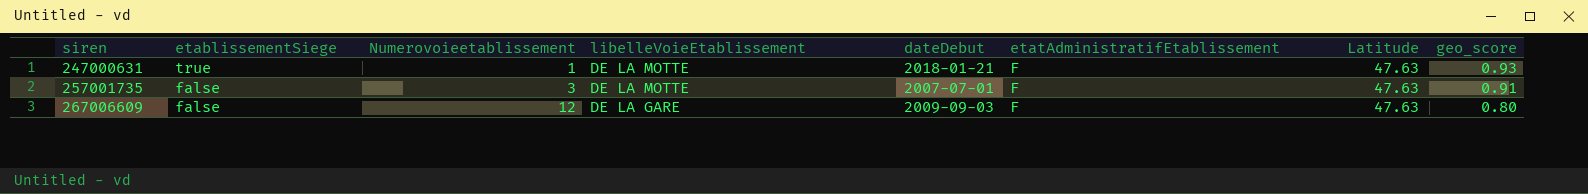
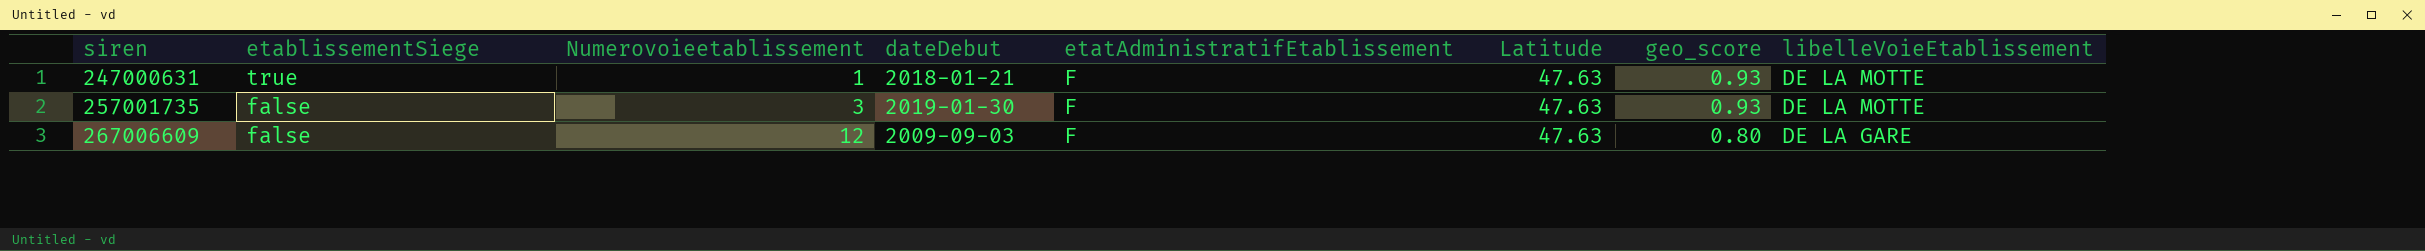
column libelleVoieEtablissement | position: 4 -> 8
257001735 | dateDebut: 2007-07-01 -> 2019-01-30
257001735 | geo_score: 0.91 -> 0.93

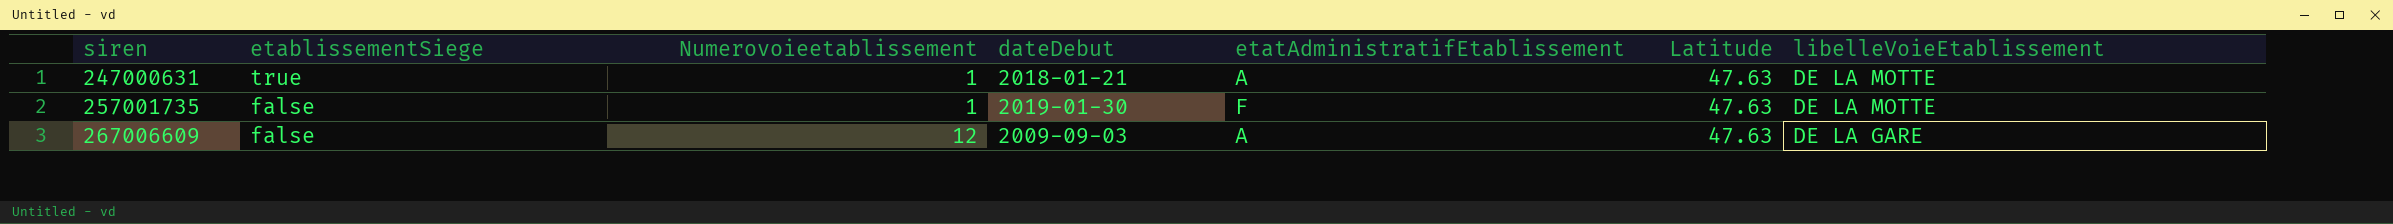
column geo_score | position: 7 -> none
247000631 | etatAdministratifEtablissement: F -> A
257001735 | Numerovoieetablissement: 3 -> 1
267006609 | etatAdministratifEtablissement: F -> A

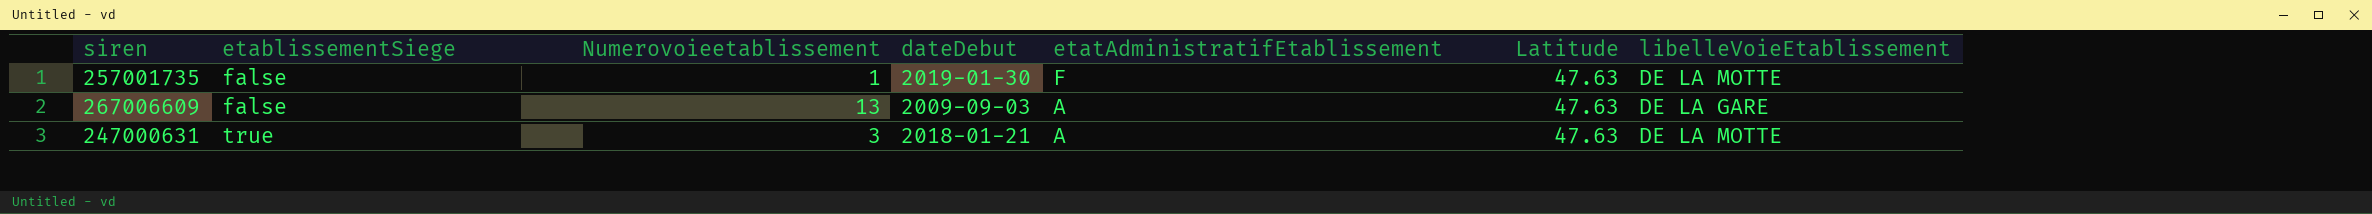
row order: siren ascending -> etablissementSiege ascending
267006609 | Numerovoieetablissement: 12 -> 13
247000631 | Numerovoieetablissement: 1 -> 3

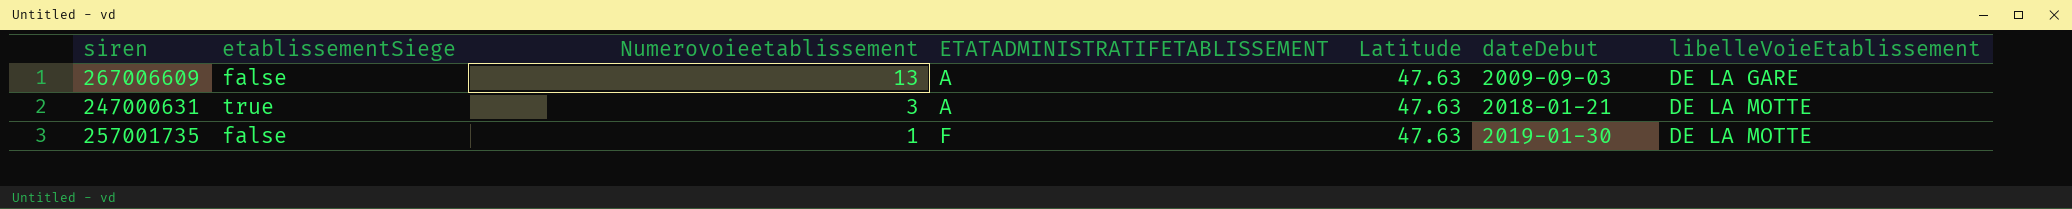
row order: etablissementSiege ascending -> Numerovoieetablissement descending
column name: etatAdministratifEtablissement -> ETATADMINISTRATIFETABLISSEMENT
column dateDebut | position: 4 -> 6

